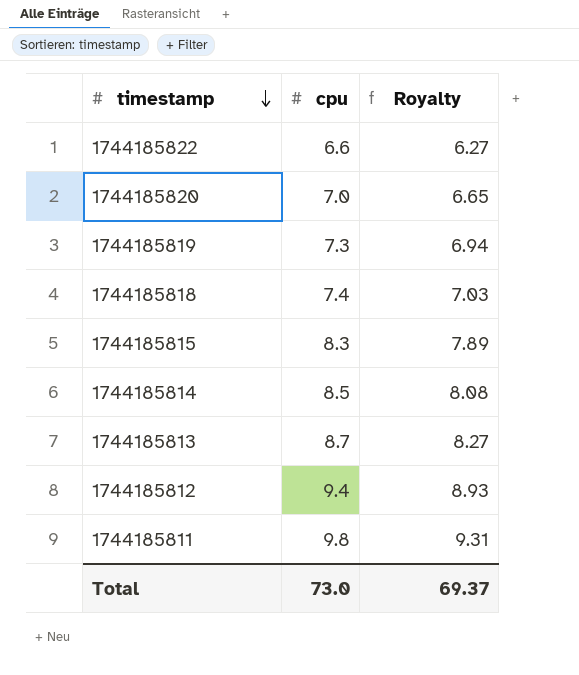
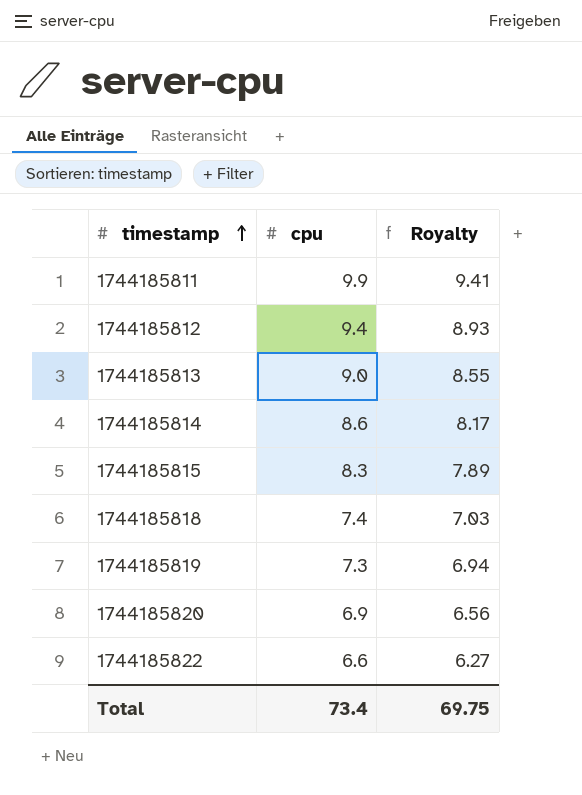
row order: timestamp descending -> timestamp ascending
1744185811 | cpu: 9.8 -> 9.9
1744185811 | Royalty: 9.31 -> 9.41
1744185813 | cpu: 8.7 -> 9.0
1744185813 | Royalty: 8.27 -> 8.55
1744185814 | cpu: 8.5 -> 8.6
1744185814 | Royalty: 8.08 -> 8.17
1744185820 | cpu: 7.0 -> 6.9
1744185820 | Royalty: 6.65 -> 6.56
Total | cpu: 73.0 -> 73.4
Total | Royalty: 69.37 -> 69.75

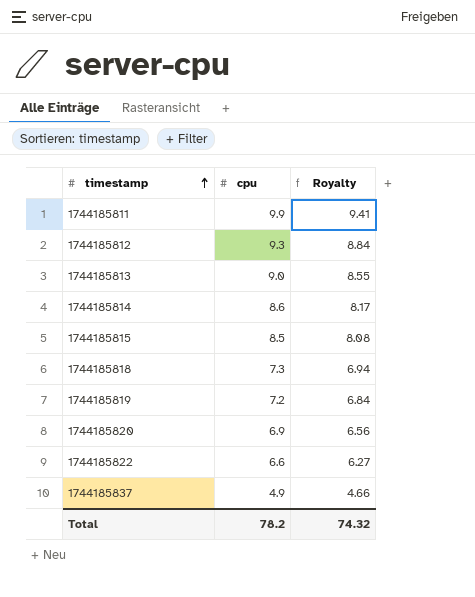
1744185812 | cpu: 9.4 -> 9.3
1744185812 | Royalty: 8.93 -> 8.84
1744185815 | cpu: 8.3 -> 8.5
1744185815 | Royalty: 7.89 -> 8.08
1744185818 | cpu: 7.4 -> 7.3
1744185818 | Royalty: 7.03 -> 6.94
1744185819 | cpu: 7.3 -> 7.2
1744185819 | Royalty: 6.94 -> 6.84
row 1744185837: none -> 4.9 | 4.66
Total | cpu: 73.4 -> 78.2
Total | Royalty: 69.75 -> 74.32

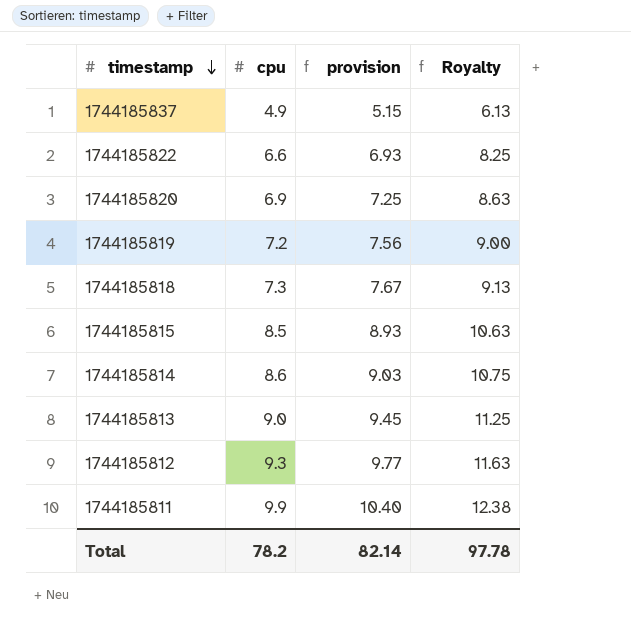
row order: timestamp ascending -> timestamp descending
column provision | formula: none -> [cpu] * 1.05
column Royalty | formula: [cpu] * 0.95 -> [cpu] * 1.25
Total | Royalty: 74.32 -> 97.78

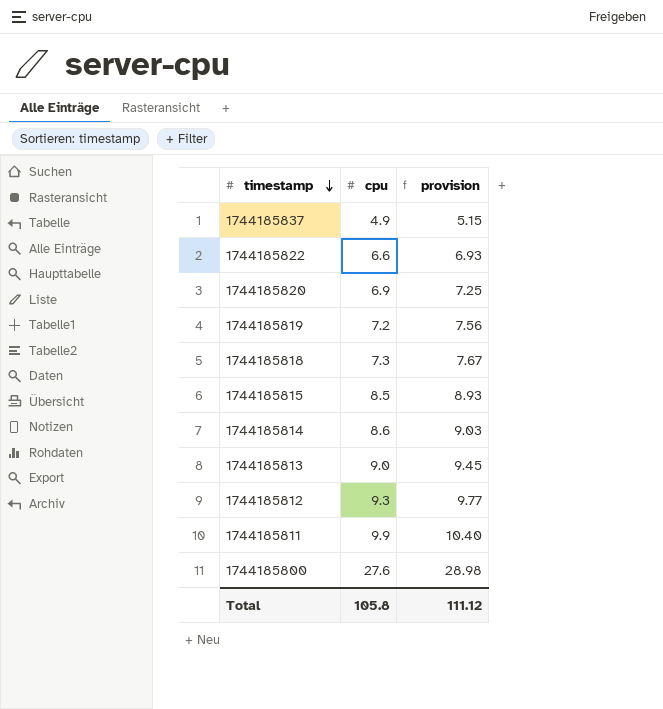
column Royalty | formula: [cpu] * 1.25 -> none
row 1744185800: none -> 27.6 | 28.98
Total | cpu: 78.2 -> 105.8
Total | provision: 82.14 -> 111.12

